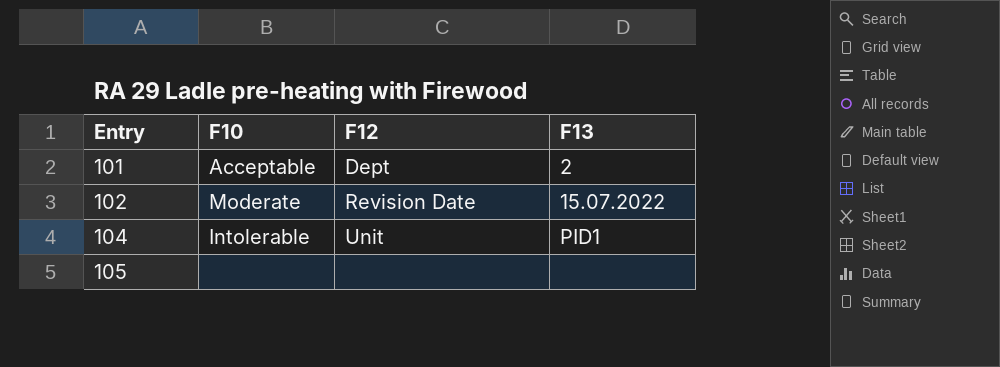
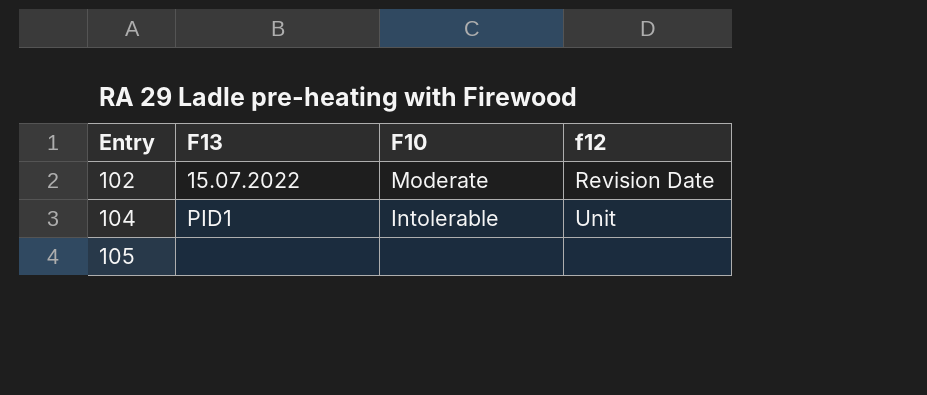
column F13 | position: 4 -> 2
column name: F12 -> f12
row 101: Acceptable | Dept | 2 -> none

